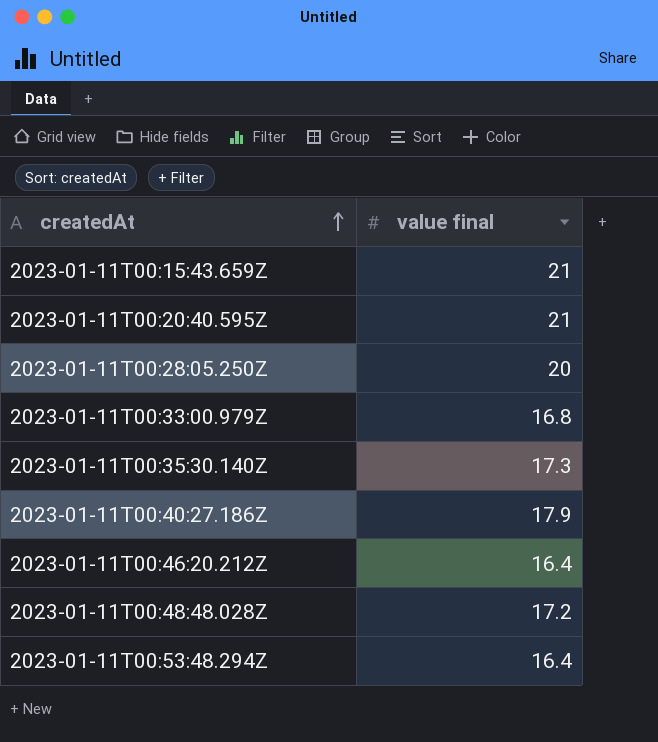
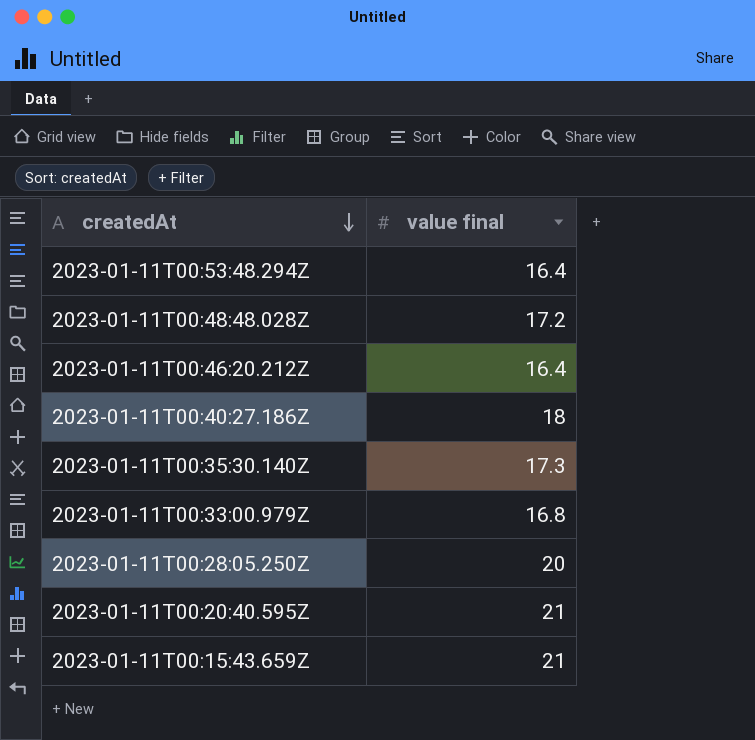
row order: createdAt ascending -> createdAt descending
2023-01-11T00:40:27.186Z | value final: 17.9 -> 18

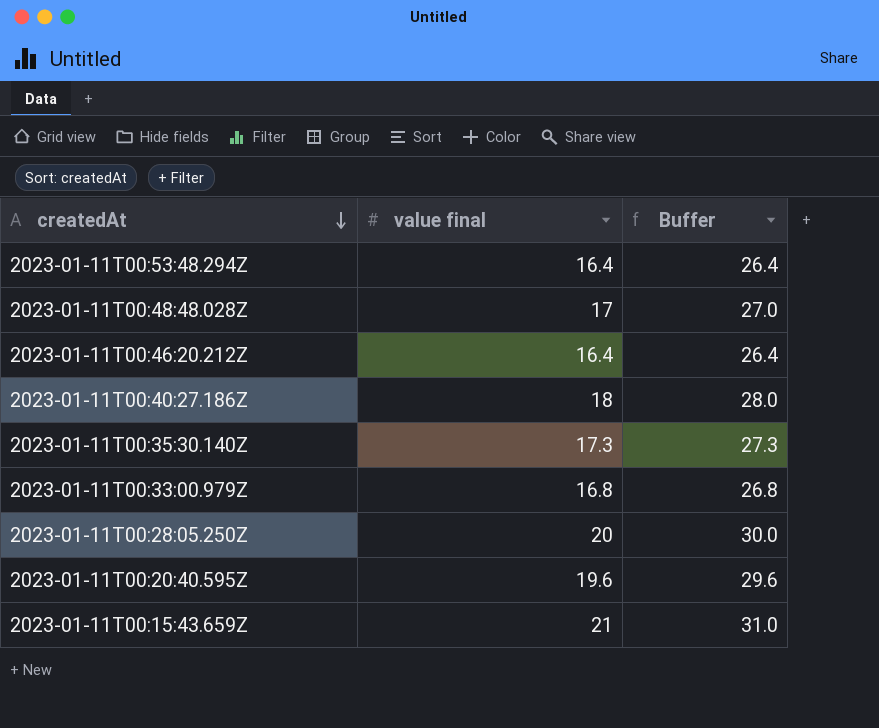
column Buffer | formula: none -> [value final] + 10
2023-01-11T00:48:48.028Z | value final: 17.2 -> 17
2023-01-11T00:20:40.595Z | value final: 21 -> 19.6

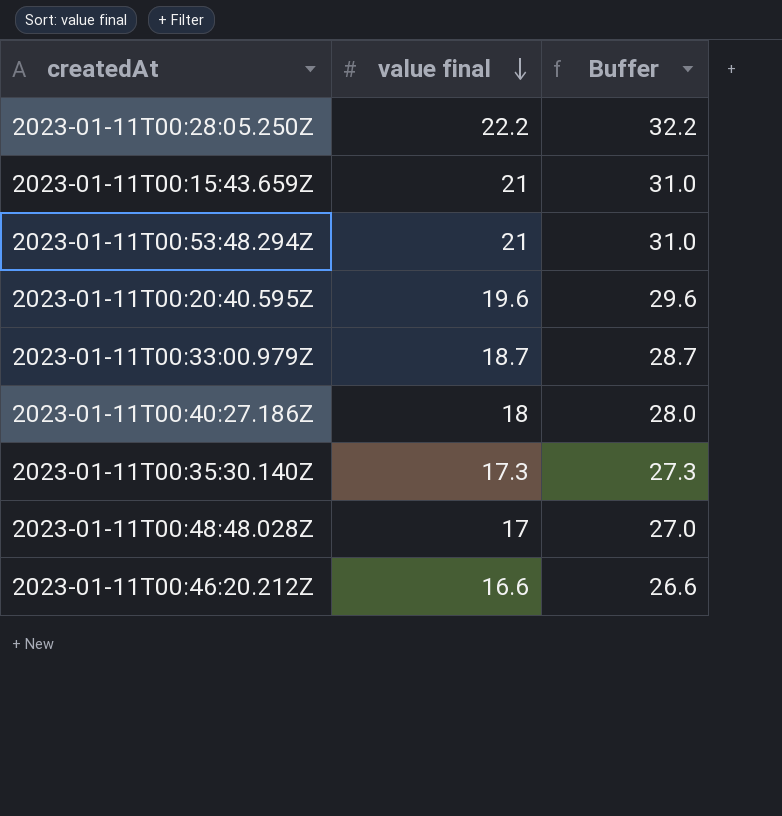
row order: createdAt descending -> value final descending
2023-01-11T00:28:05.250Z | value final: 20 -> 22.2
2023-01-11T00:28:05.250Z | Buffer: 30.0 -> 32.2
2023-01-11T00:53:48.294Z | value final: 16.4 -> 21
2023-01-11T00:53:48.294Z | Buffer: 26.4 -> 31.0
2023-01-11T00:33:00.979Z | value final: 16.8 -> 18.7
2023-01-11T00:33:00.979Z | Buffer: 26.8 -> 28.7
2023-01-11T00:46:20.212Z | value final: 16.4 -> 16.6
2023-01-11T00:46:20.212Z | Buffer: 26.4 -> 26.6

